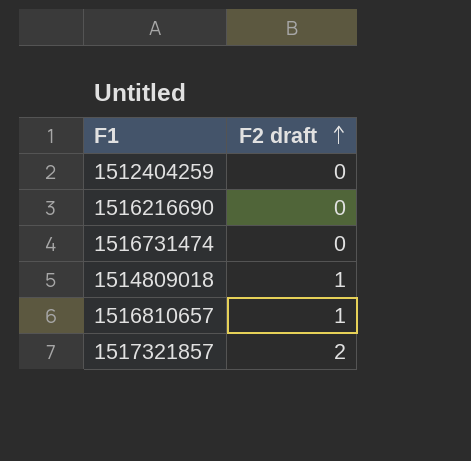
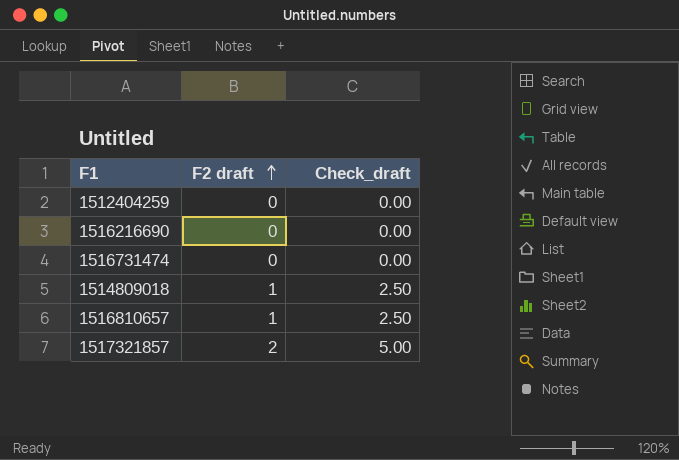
column Check_draft | formula: none -> [F2 draft] * 2.5

